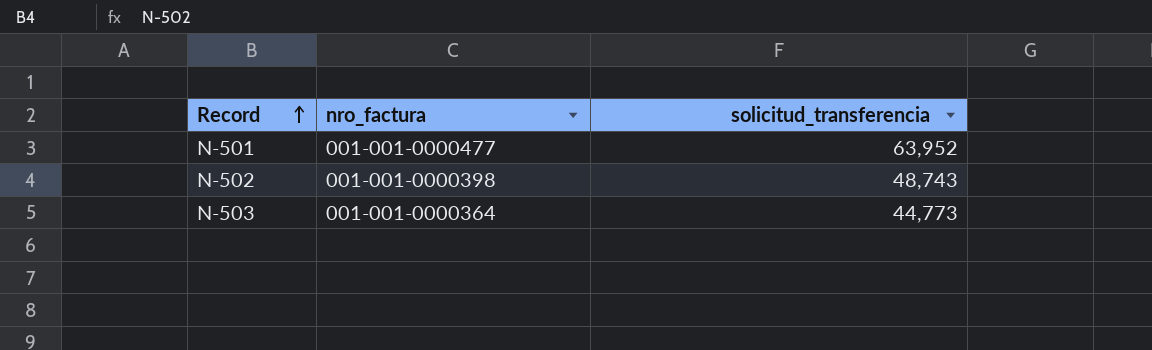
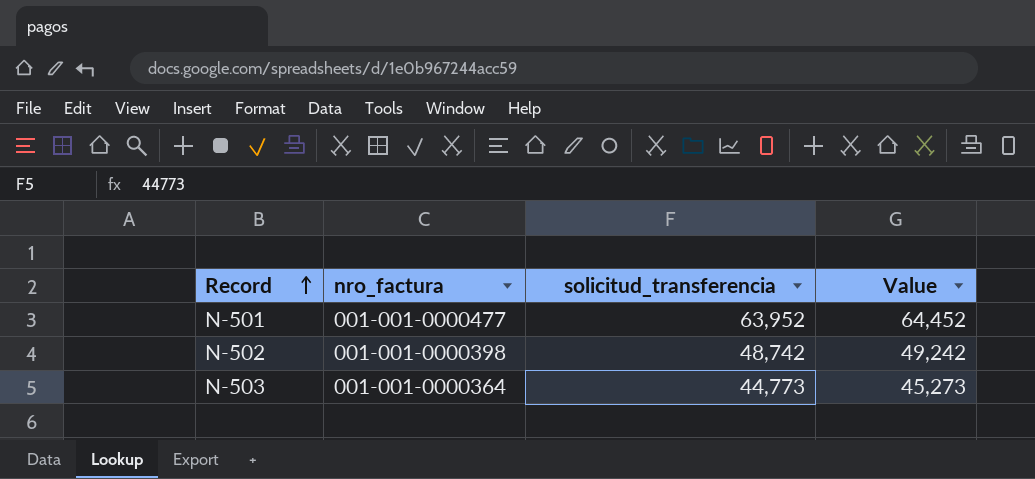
column Value | formula: none -> [solicitud_transferencia] + 500
N-502 | solicitud_transferencia: 48,743 -> 48,742

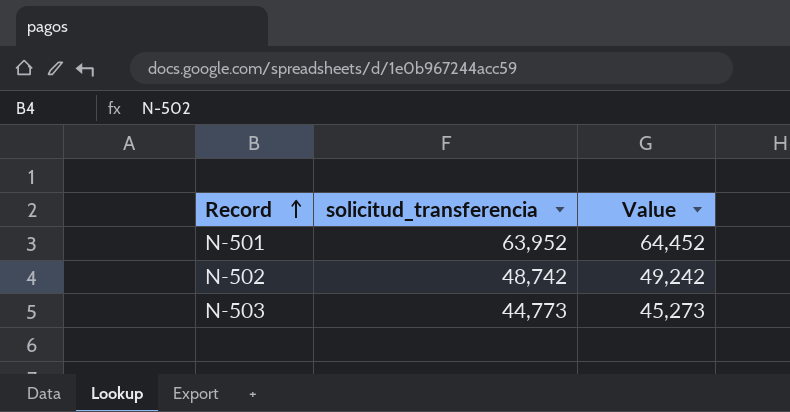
column nro_factura | position: 2 -> none

